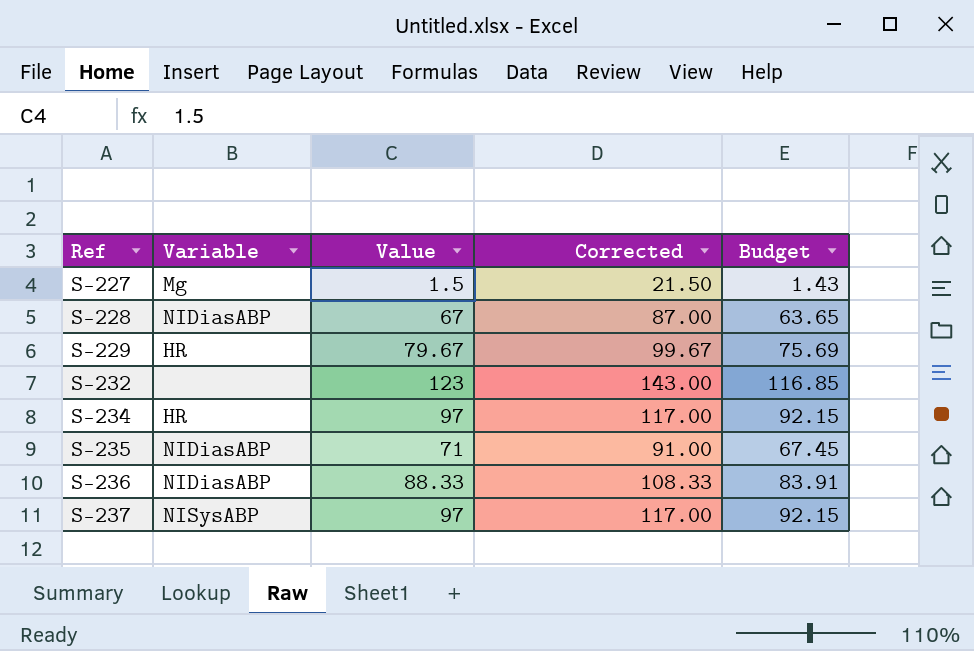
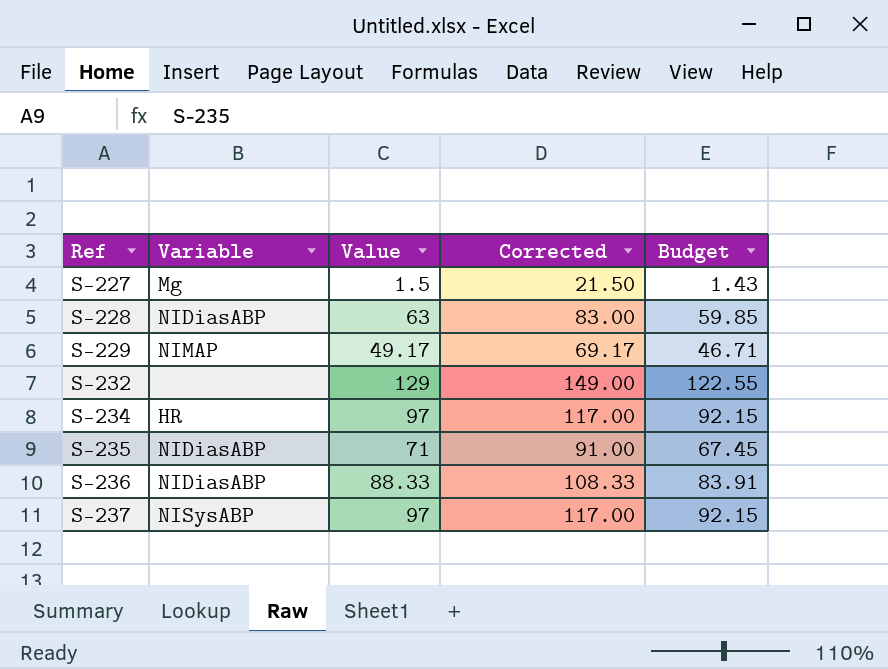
S-228 | Value: 67 -> 63
S-228 | Corrected: 87.00 -> 83.00
S-228 | Budget: 63.65 -> 59.85
S-229 | Variable: HR -> NIMAP
S-229 | Value: 79.67 -> 49.17
S-229 | Corrected: 99.67 -> 69.17
S-229 | Budget: 75.69 -> 46.71
S-232 | Value: 123 -> 129
S-232 | Corrected: 143.00 -> 149.00
S-232 | Budget: 116.85 -> 122.55

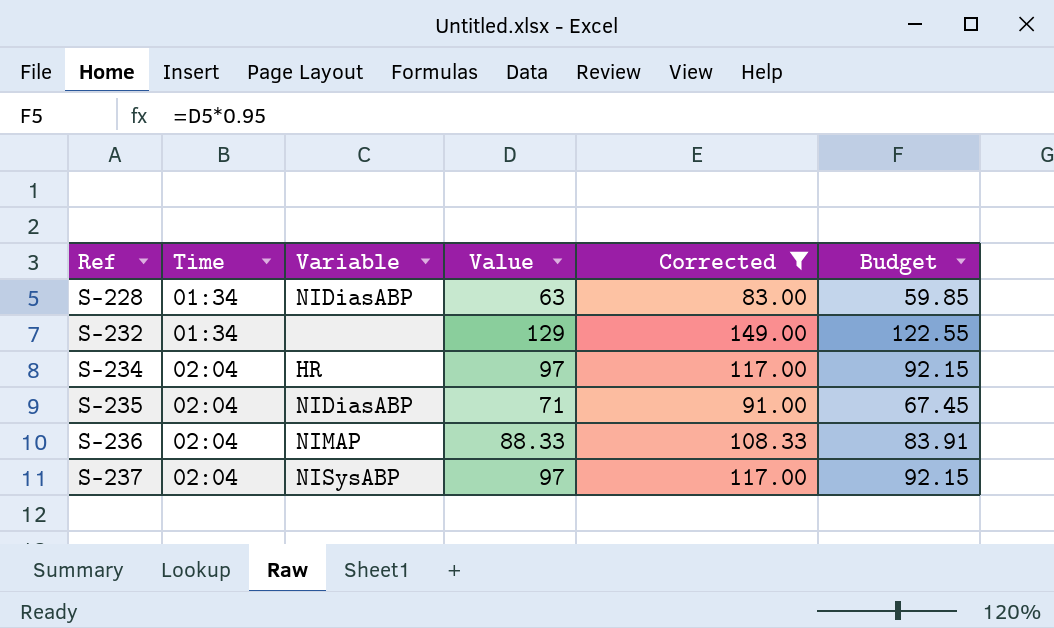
filter: none -> Corrected >= 83.00
column Time | position: none -> 2
S-236 | Variable: NIDiasABP -> NIMAP

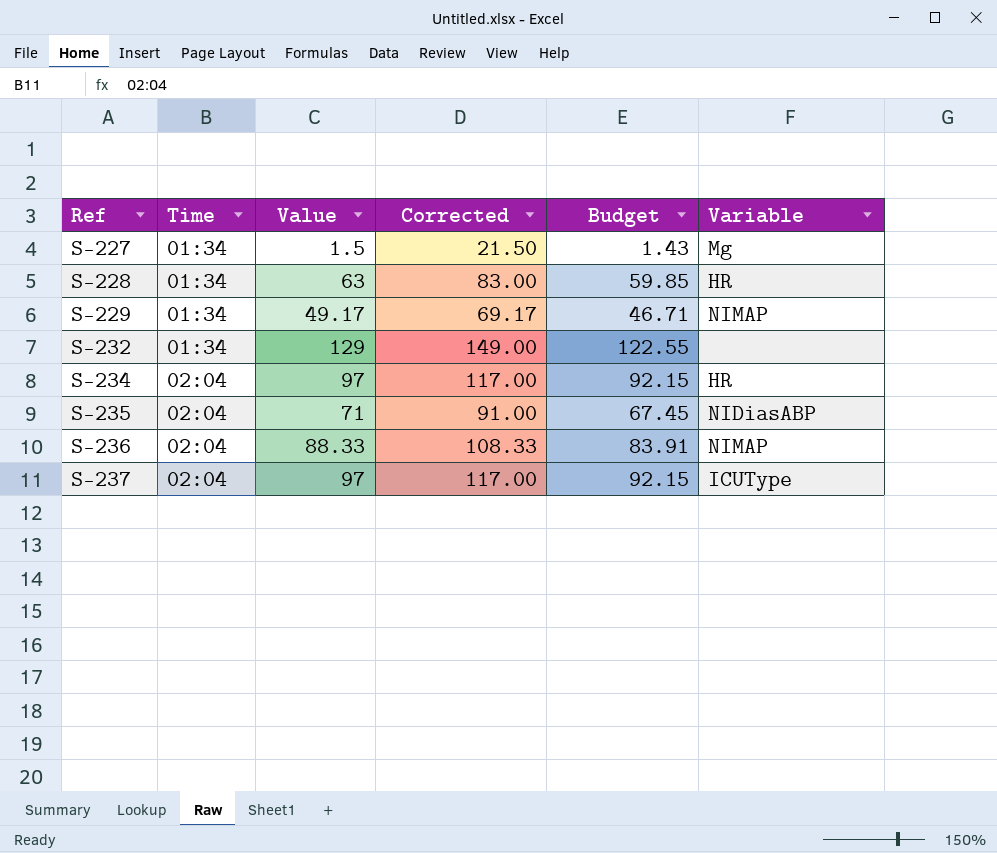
filter: Corrected >= 83.00 -> none
column Variable | position: 3 -> 6
S-228 | Variable: NIDiasABP -> HR
S-237 | Variable: NISysABP -> ICUType

